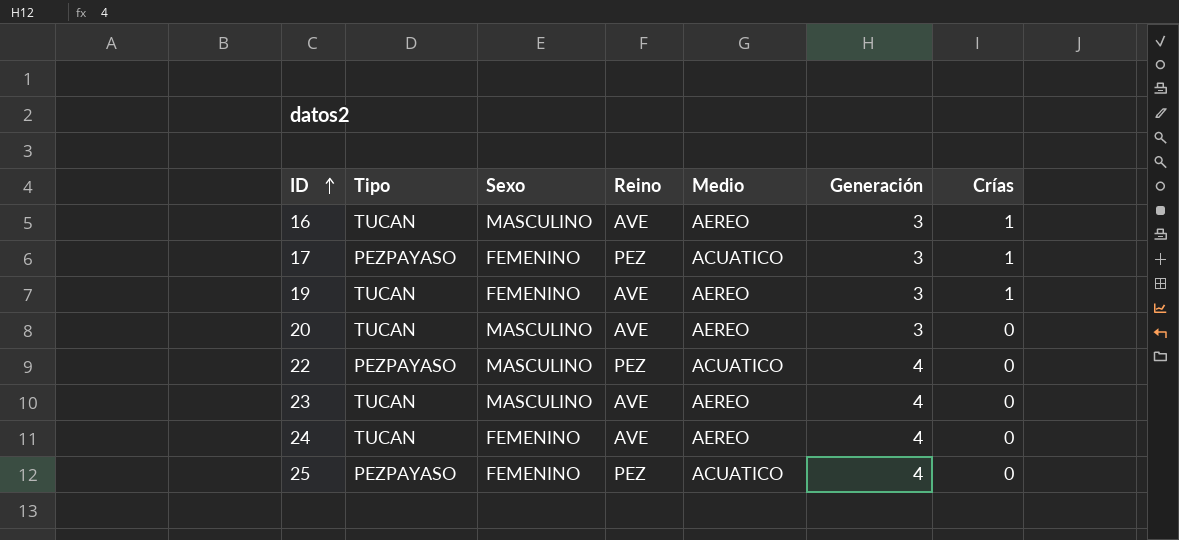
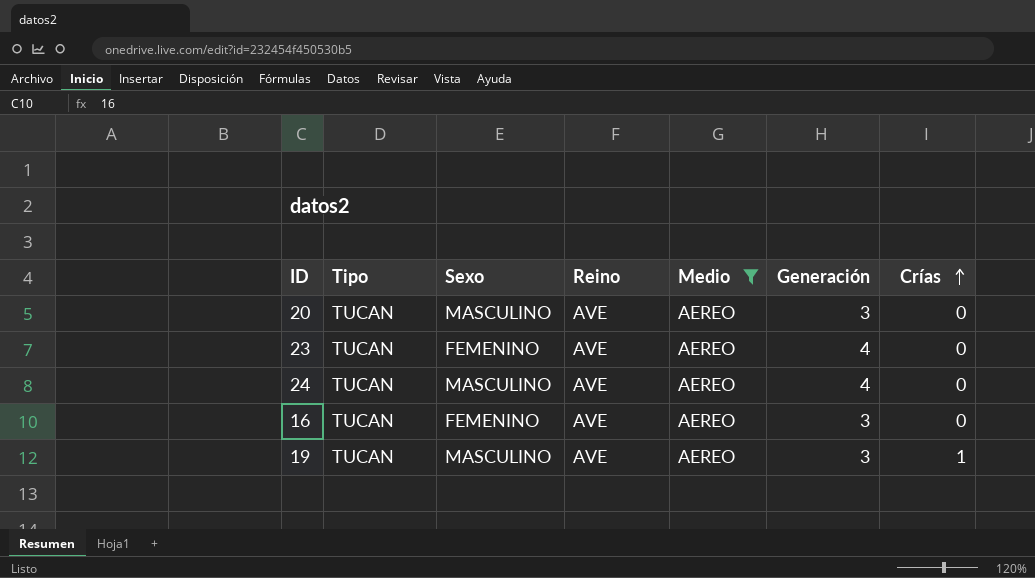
filter: none -> Medio = AEREO
row order: ID ascending -> Crías ascending
23 | Sexo: MASCULINO -> FEMENINO
24 | Sexo: FEMENINO -> MASCULINO
16 | Sexo: MASCULINO -> FEMENINO
16 | Crías: 1 -> 0
19 | Sexo: FEMENINO -> MASCULINO

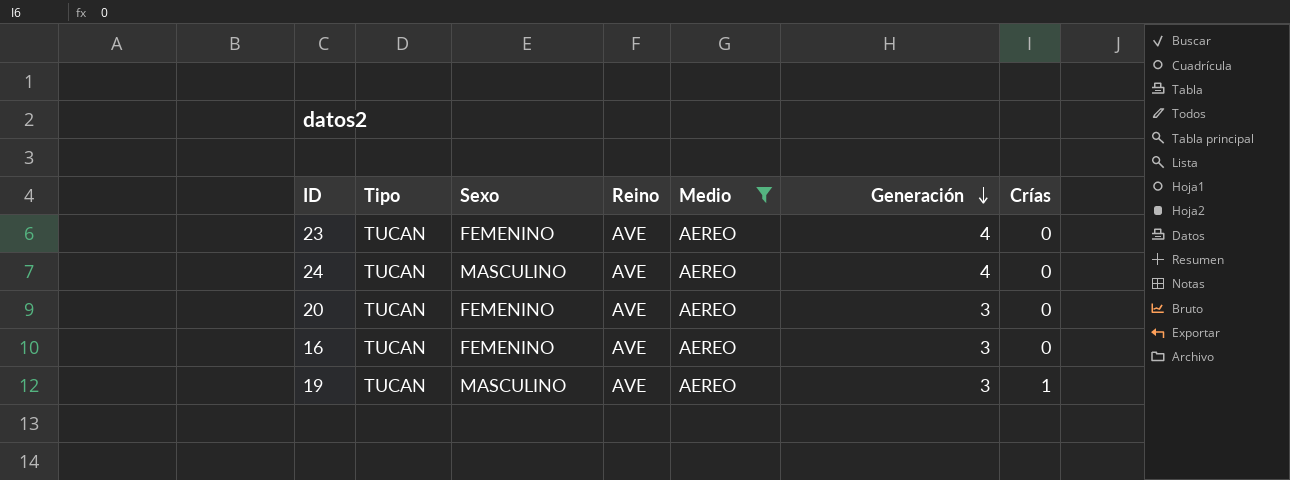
row order: Crías ascending -> Generación descending
20 | Sexo: MASCULINO -> FEMENINO

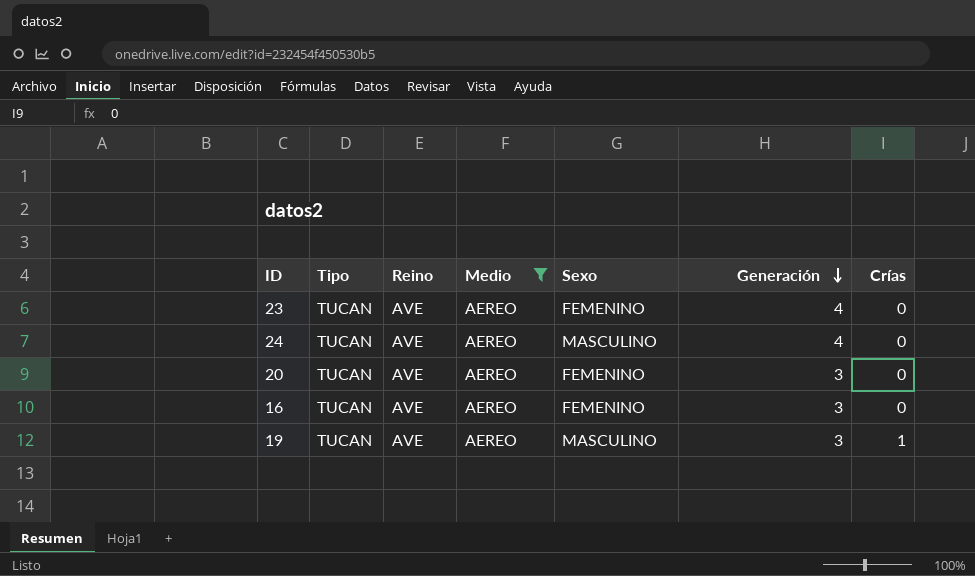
column Sexo | position: 3 -> 5

